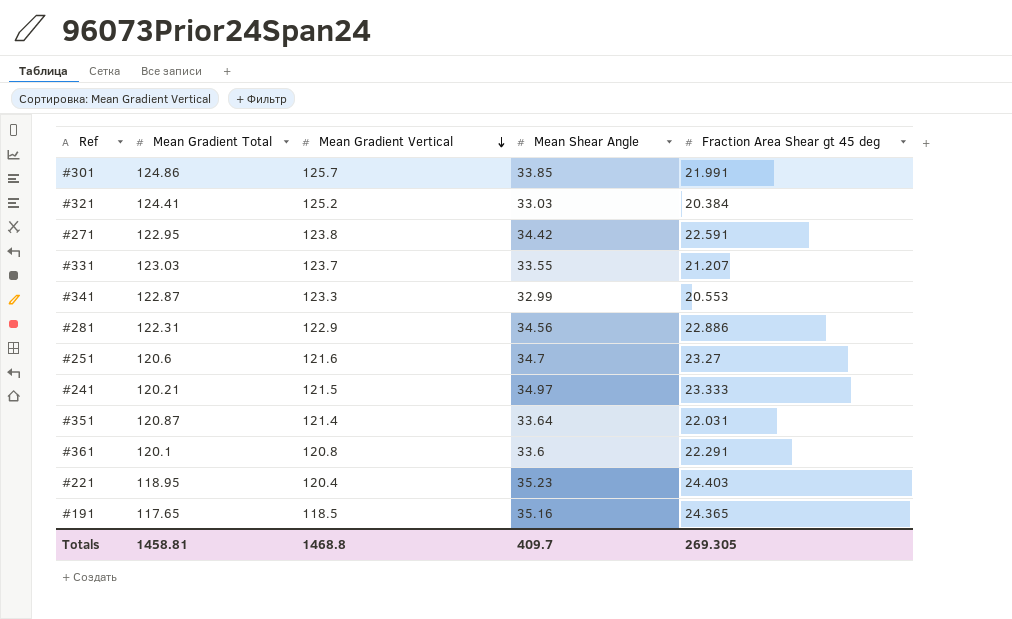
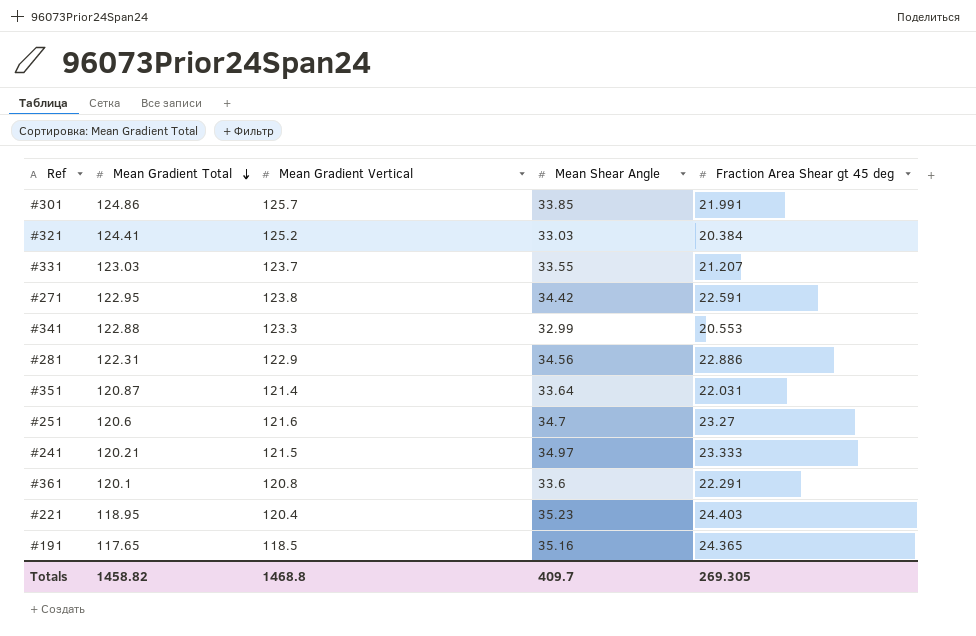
row order: Mean Gradient Vertical descending -> Mean Gradient Total descending
#341 | Mean Gradient Total: 122.87 -> 122.88
Totals | Mean Gradient Total: 1458.81 -> 1458.82

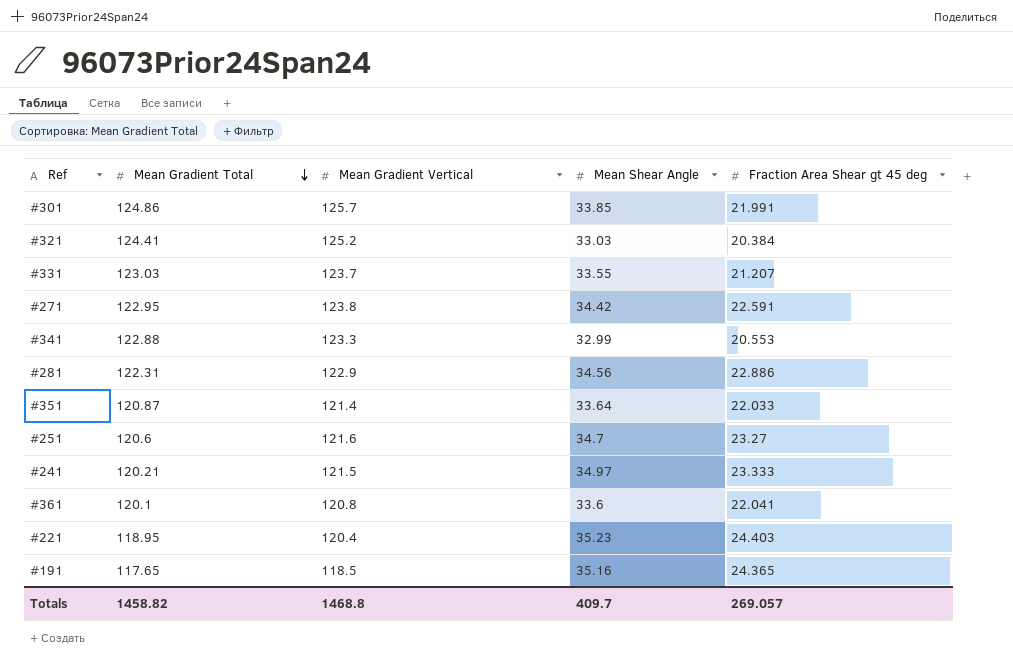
#351 | Fraction Area Shear gt 45 deg: 22.031 -> 22.033
#361 | Fraction Area Shear gt 45 deg: 22.291 -> 22.041
Totals | Fraction Area Shear gt 45 deg: 269.305 -> 269.057

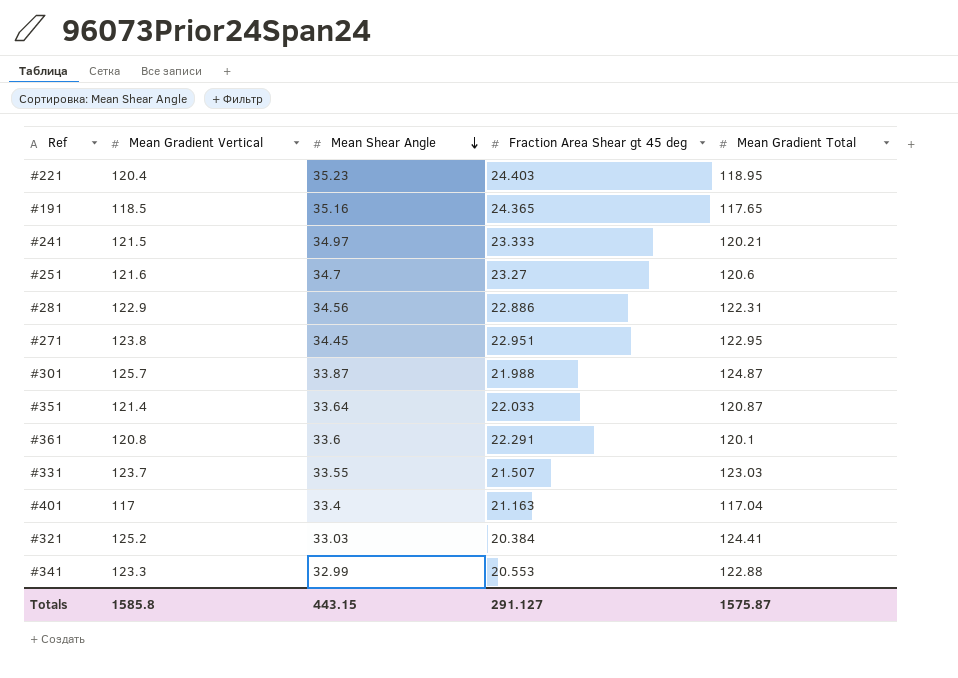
row order: Mean Gradient Total descending -> Mean Shear Angle descending
column Mean Gradient Total | position: 2 -> 5
#271 | Mean Shear Angle: 34.42 -> 34.45
#271 | Fraction Area Shear gt 45 deg: 22.591 -> 22.951
#301 | Mean Shear Angle: 33.85 -> 33.87
#301 | Fraction Area Shear gt 45 deg: 21.991 -> 21.988
#301 | Mean Gradient Total: 124.86 -> 124.87
#361 | Fraction Area Shear gt 45 deg: 22.041 -> 22.291
#331 | Fraction Area Shear gt 45 deg: 21.207 -> 21.507
row #401: none -> 117 | 33.4 | 21.163 | 117.04
Totals | Mean Gradient Vertical: 1468.8 -> 1585.8
Totals | Mean Shear Angle: 409.7 -> 443.15
Totals | Fraction Area Shear gt 45 deg: 269.057 -> 291.127
Totals | Mean Gradient Total: 1458.82 -> 1575.87

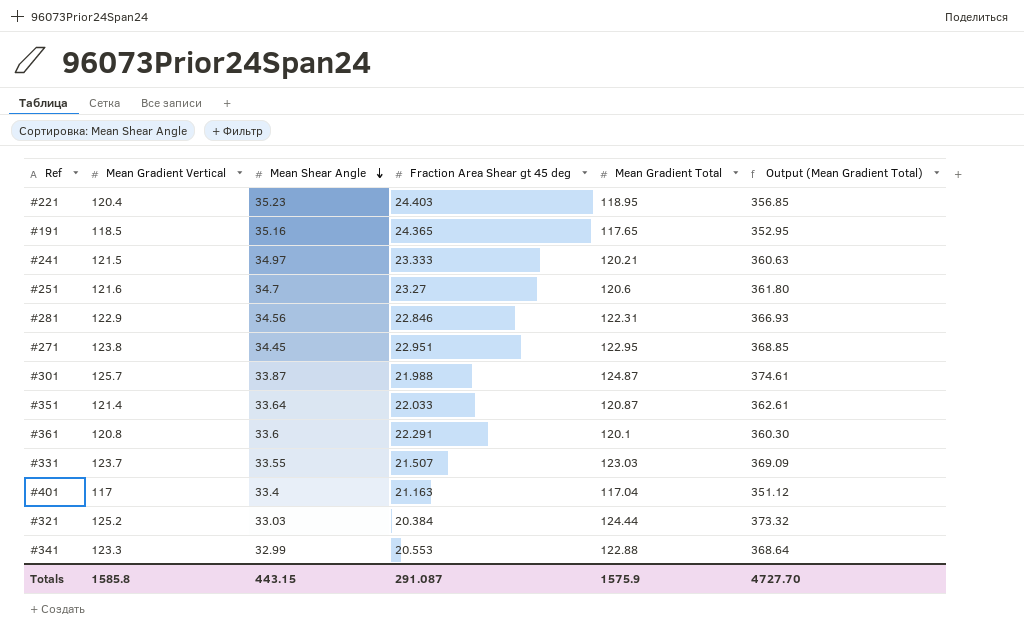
column Output (Mean Gradient Total) | formula: none -> [Mean Gradient Total] * 3
#281 | Fraction Area Shear gt 45 deg: 22.886 -> 22.846
#321 | Mean Gradient Total: 124.41 -> 124.44
Totals | Fraction Area Shear gt 45 deg: 291.127 -> 291.087
Totals | Mean Gradient Total: 1575.87 -> 1575.9

